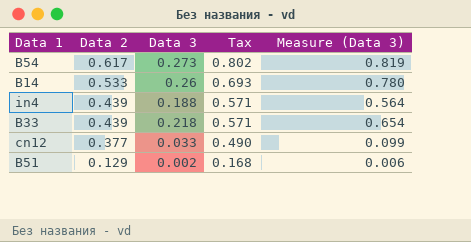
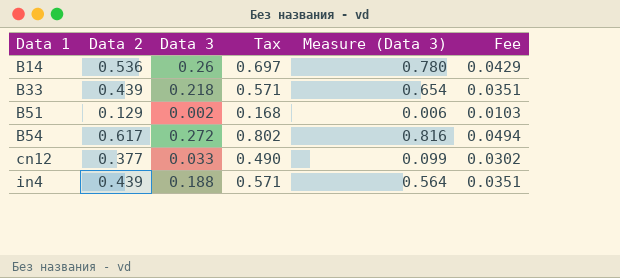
row order: Data 2 descending -> Data 1 ascending
column Fee | formula: none -> [Data 2] * 0.08
B14 | Data 2: 0.533 -> 0.536
B14 | Tax: 0.693 -> 0.697
B54 | Data 3: 0.273 -> 0.272
B54 | Measure (Data 3): 0.819 -> 0.816

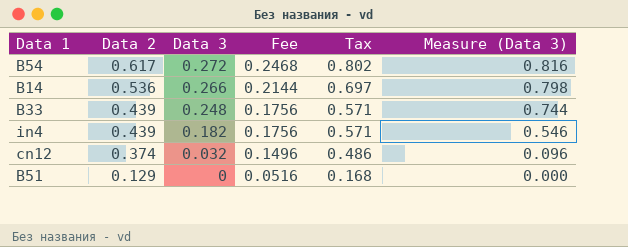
row order: Data 1 ascending -> Data 2 descending
column Fee | formula: [Data 2] * 0.08 -> [Data 2] * 0.4
column Fee | position: 6 -> 4
B14 | Data 3: 0.26 -> 0.266
B14 | Measure (Data 3): 0.780 -> 0.798
B33 | Data 3: 0.218 -> 0.248
B33 | Measure (Data 3): 0.654 -> 0.744
in4 | Data 3: 0.188 -> 0.182
in4 | Measure (Data 3): 0.564 -> 0.546
cn12 | Data 2: 0.377 -> 0.374
cn12 | Data 3: 0.033 -> 0.032
cn12 | Tax: 0.490 -> 0.486
cn12 | Measure (Data 3): 0.099 -> 0.096
B51 | Data 3: 0.002 -> 0
B51 | Measure (Data 3): 0.006 -> 0.000

